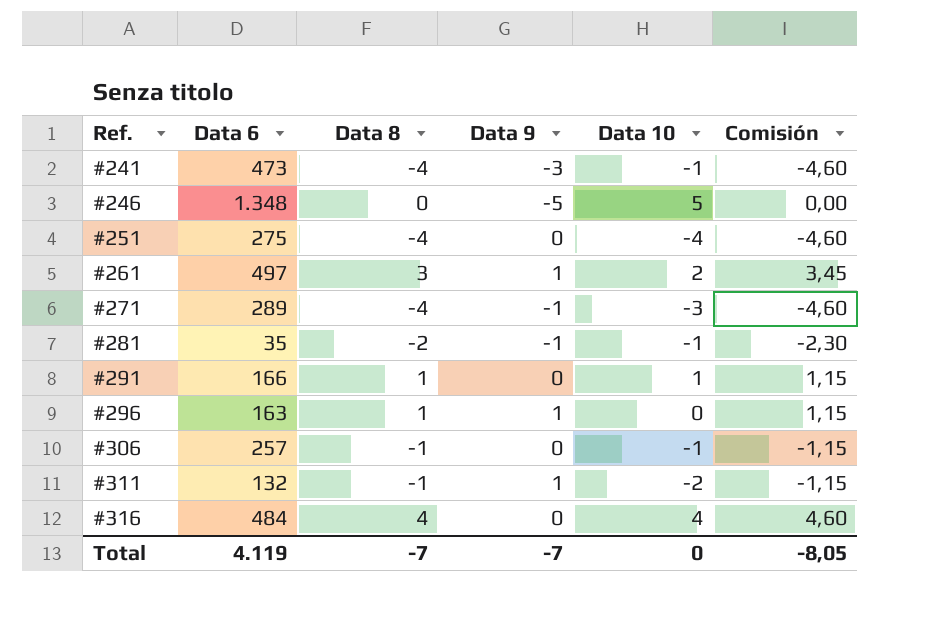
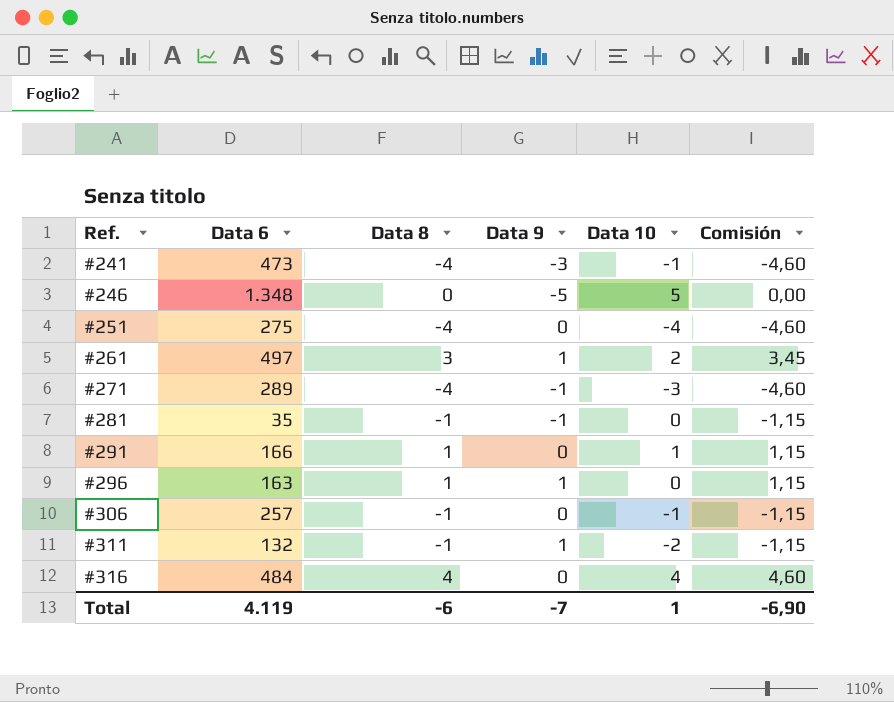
#281 | Data 8: -2 -> -1
#281 | Data 10: -1 -> 0
#281 | Comisión: -2,30 -> -1,15
Total | Data 8: -7 -> -6
Total | Data 10: 0 -> 1
Total | Comisión: -8,05 -> -6,90

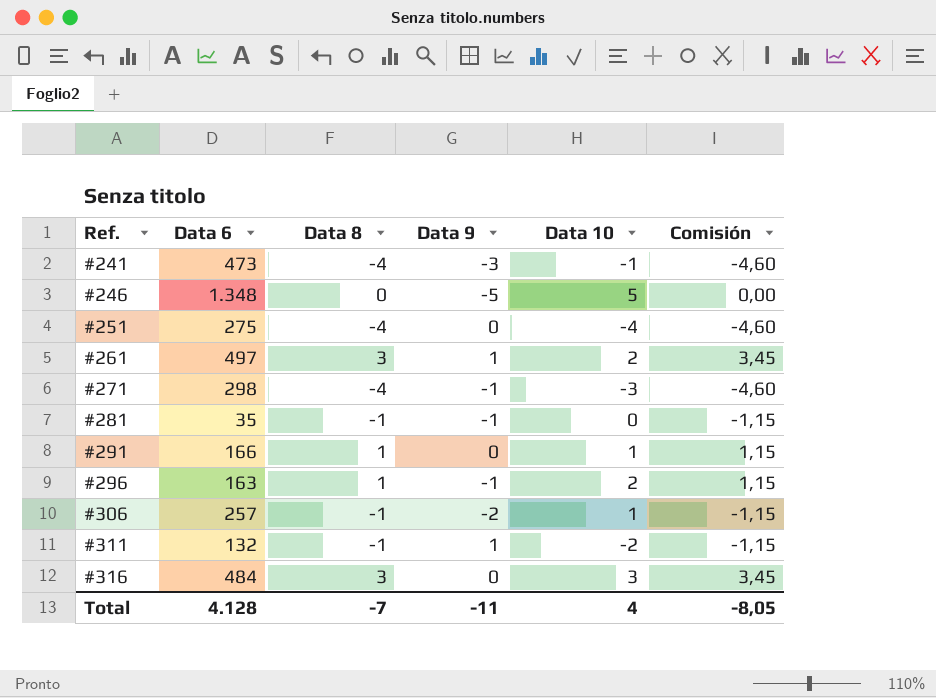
#271 | Data 6: 289 -> 298
#296 | Data 9: 1 -> -1
#296 | Data 10: 0 -> 2
#306 | Data 9: 0 -> -2
#306 | Data 10: -1 -> 1
#316 | Data 8: 4 -> 3
#316 | Data 10: 4 -> 3
#316 | Comisión: 4,60 -> 3,45
Total | Data 6: 4.119 -> 4.128
Total | Data 8: -6 -> -7
Total | Data 9: -7 -> -11
Total | Data 10: 1 -> 4
Total | Comisión: -6,90 -> -8,05

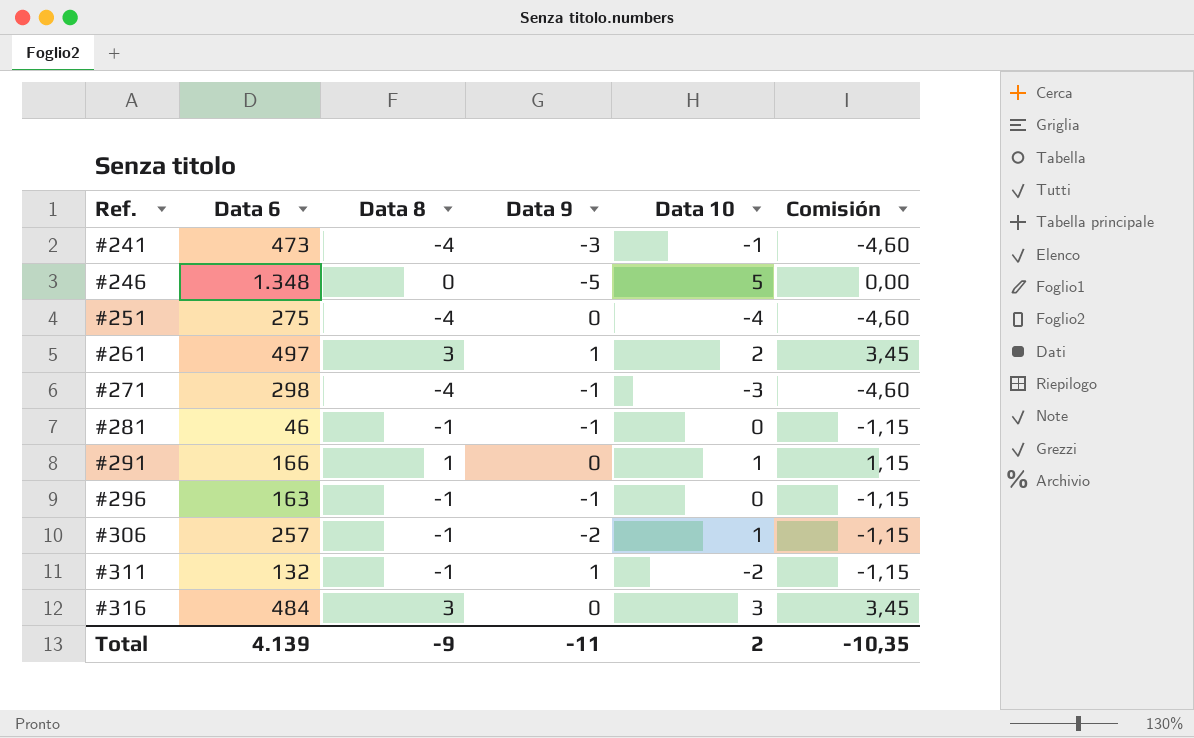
#281 | Data 6: 35 -> 46
#296 | Data 8: 1 -> -1
#296 | Data 10: 2 -> 0
#296 | Comisión: 1,15 -> -1,15
Total | Data 6: 4.128 -> 4.139
Total | Data 8: -7 -> -9
Total | Data 10: 4 -> 2
Total | Comisión: -8,05 -> -10,35

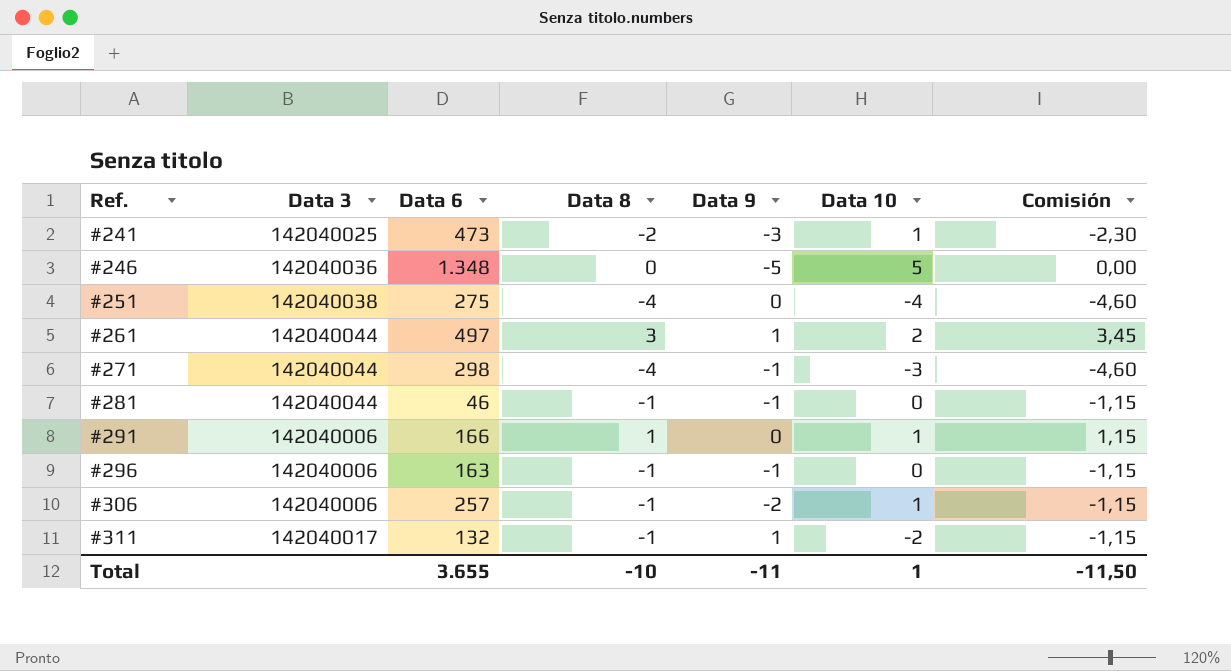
column Data 3 | position: none -> 2
row #316: 484 | 3 | 0 | 3 | 3,45 -> none
#241 | Data 8: -4 -> -2
#241 | Data 10: -1 -> 1
#241 | Comisión: -4,60 -> -2,30
Total | Data 6: 4.139 -> 3.655
Total | Data 8: -9 -> -10
Total | Data 10: 2 -> 1
Total | Comisión: -10,35 -> -11,50

